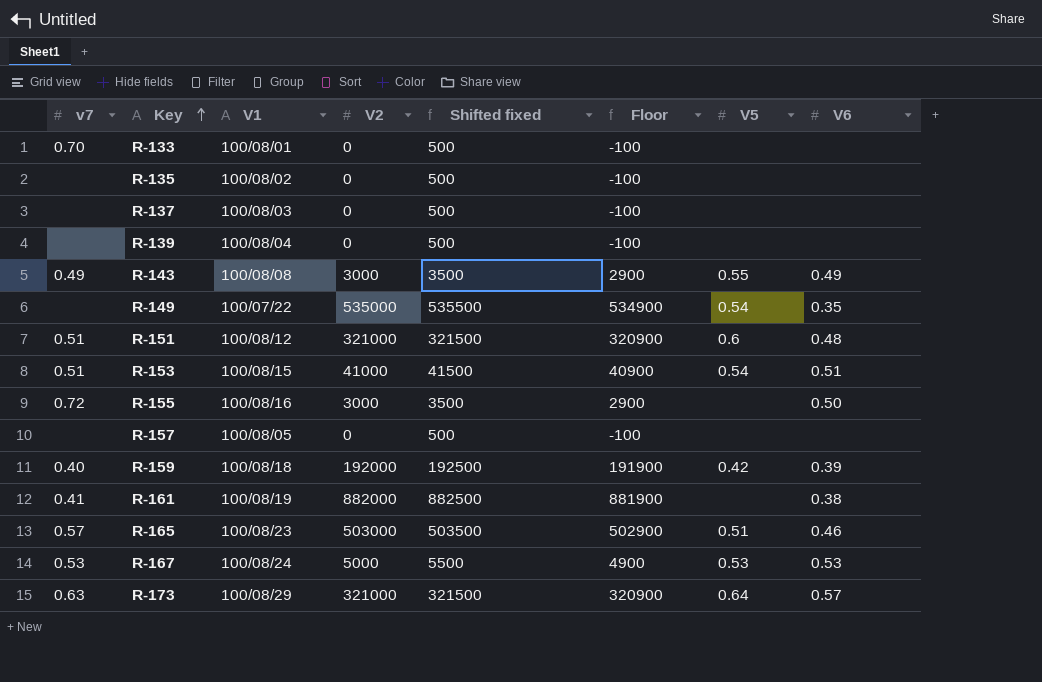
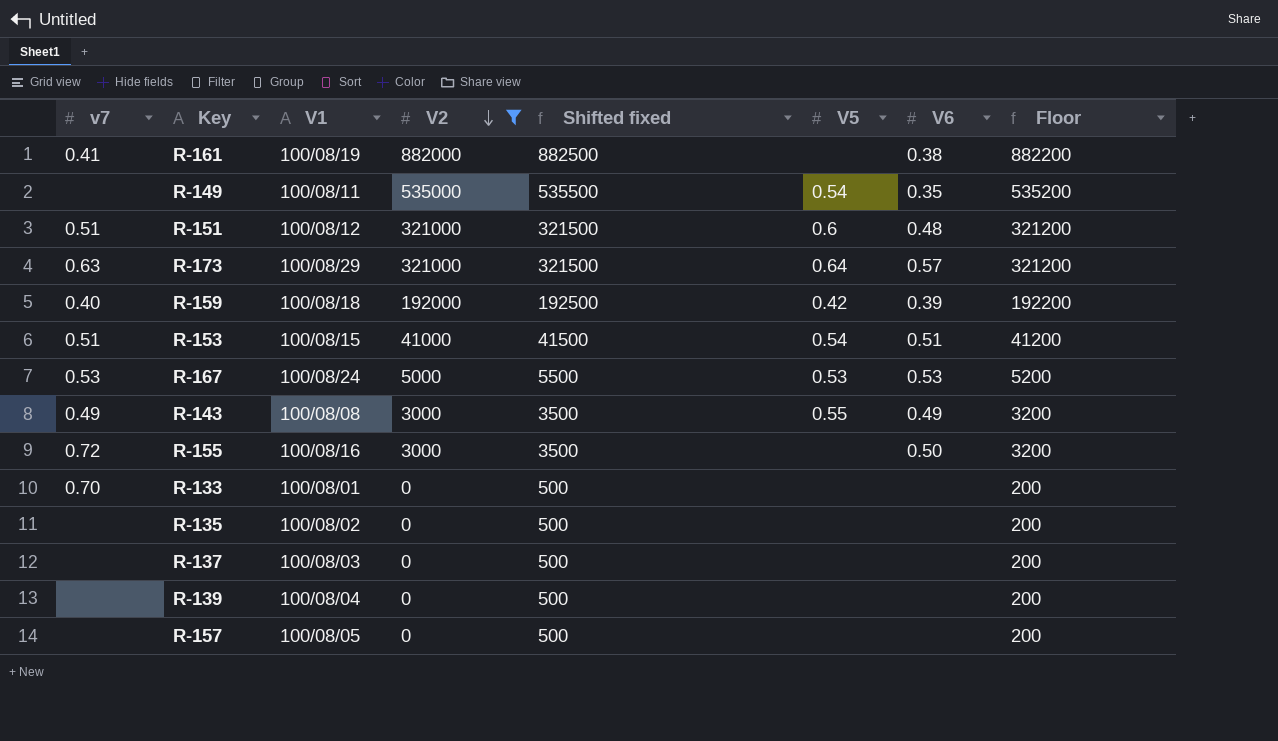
filter: none -> V2 != 503000
row order: Key ascending -> V2 descending
column Floor | formula: [V2] - 100 -> [V2] + 200
column Floor | position: 6 -> 8
R-149 | V1: 100/07/22 -> 100/08/11

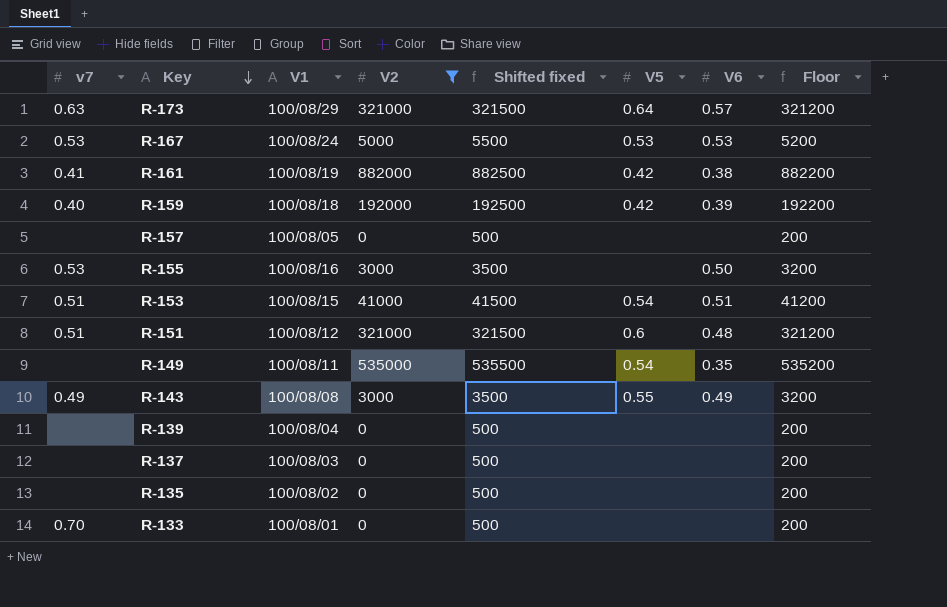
row order: V2 descending -> Key descending
R-161 | V5: none -> 0.42
R-155 | v7: 0.72 -> 0.53

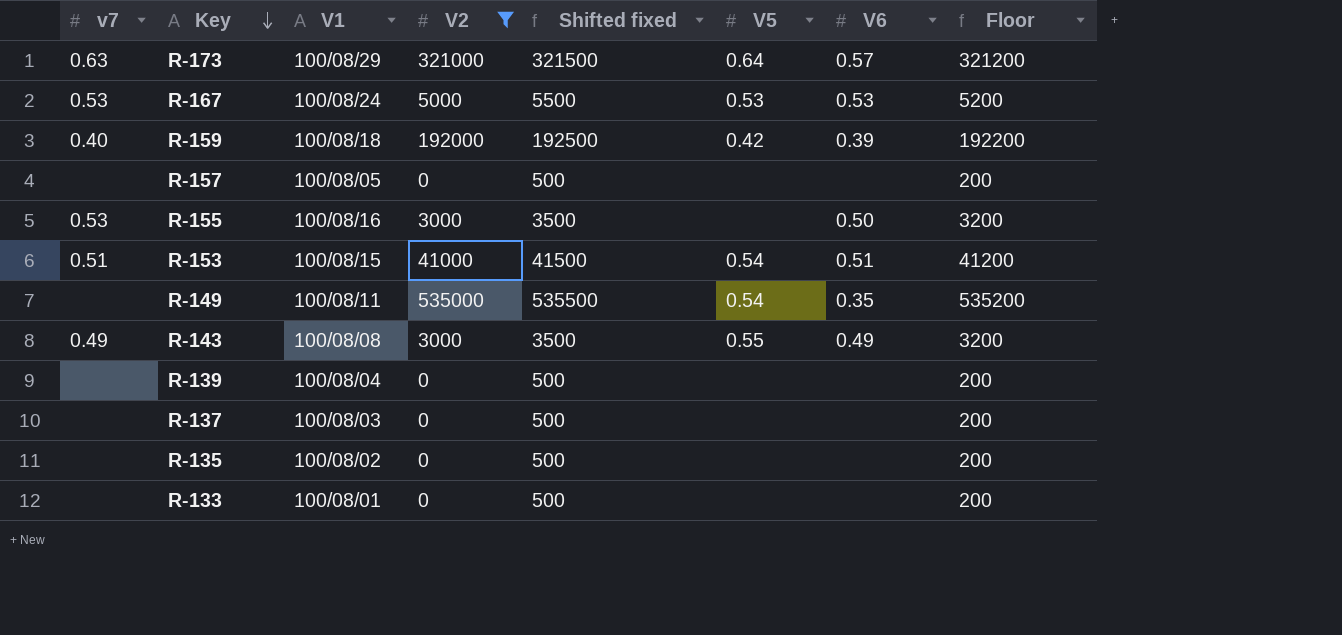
row R-161: 0.41 | 100/08/19 | 882000 | 882500 | 0.42 | 0.38 | 882200 -> none
row R-151: 0.51 | 100/08/12 | 321000 | 321500 | 0.6 | 0.48 | 321200 -> none
R-133 | v7: 0.70 -> none

